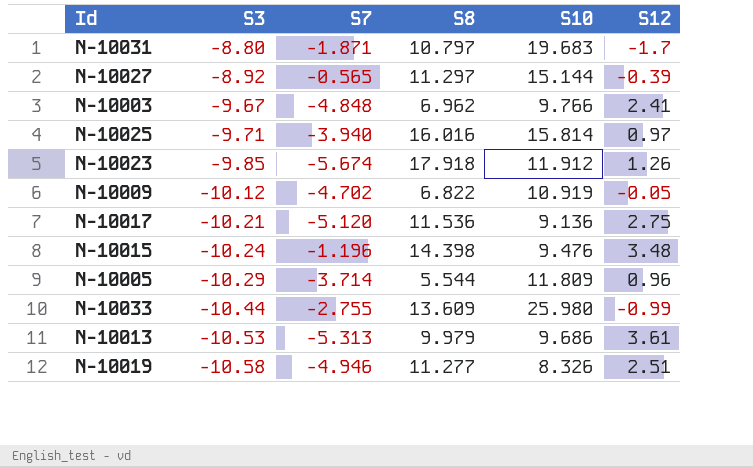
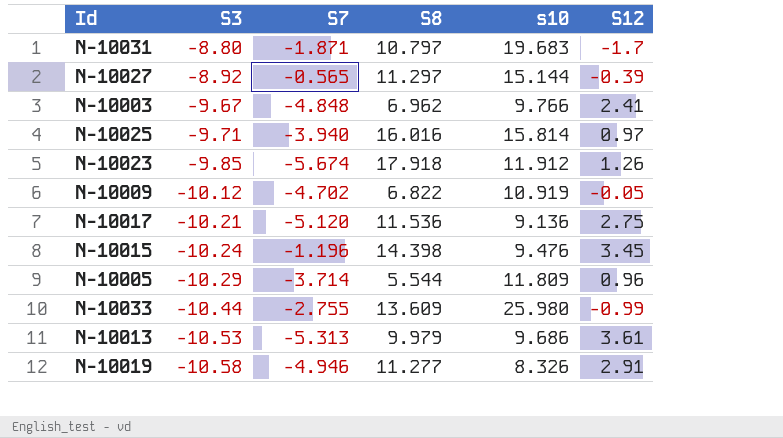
column name: S10 -> s10
N-10015 | S12: 3.48 -> 3.45
N-10019 | S12: 2.51 -> 2.91

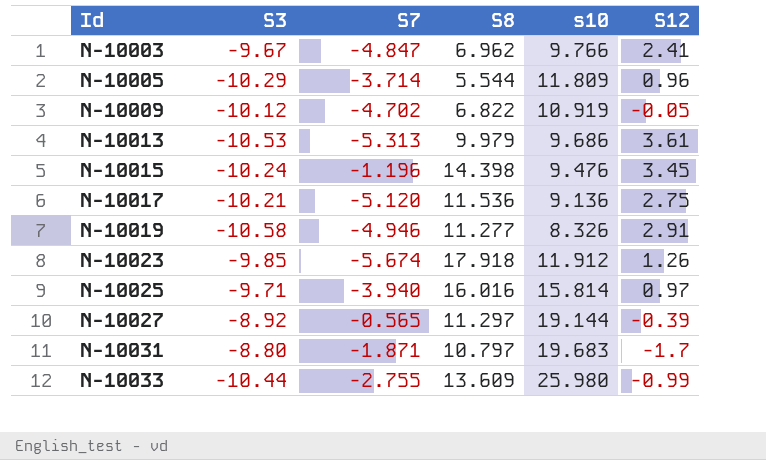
row order: S3 descending -> Id ascending
N-10003 | S7: -4.848 -> -4.847
N-10027 | s10: 15.144 -> 19.144

